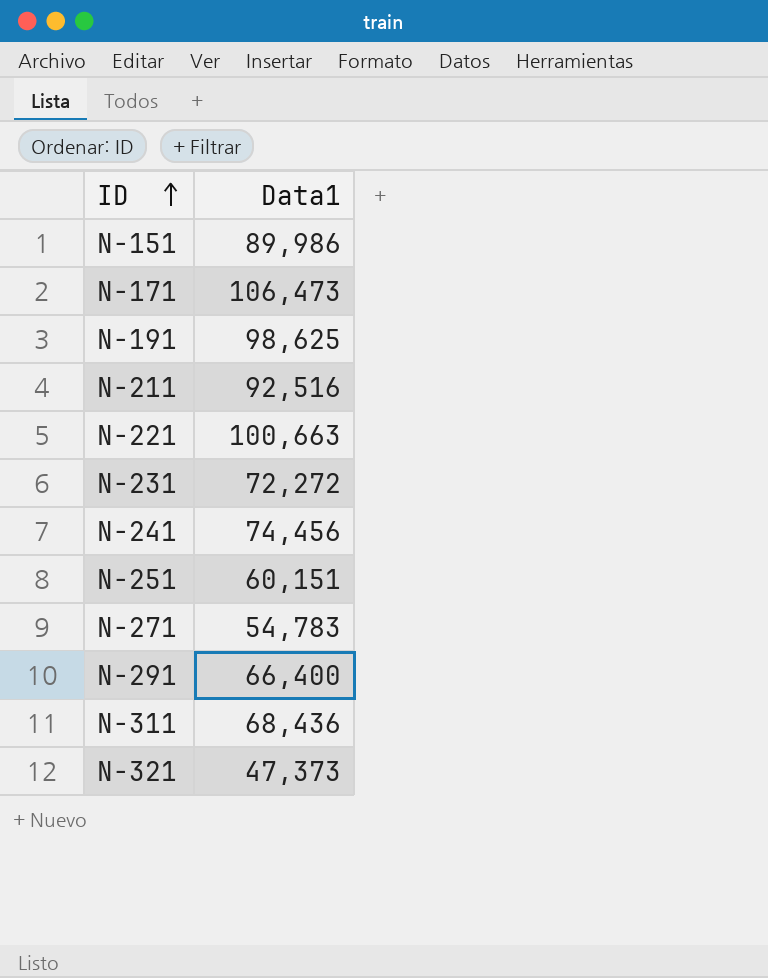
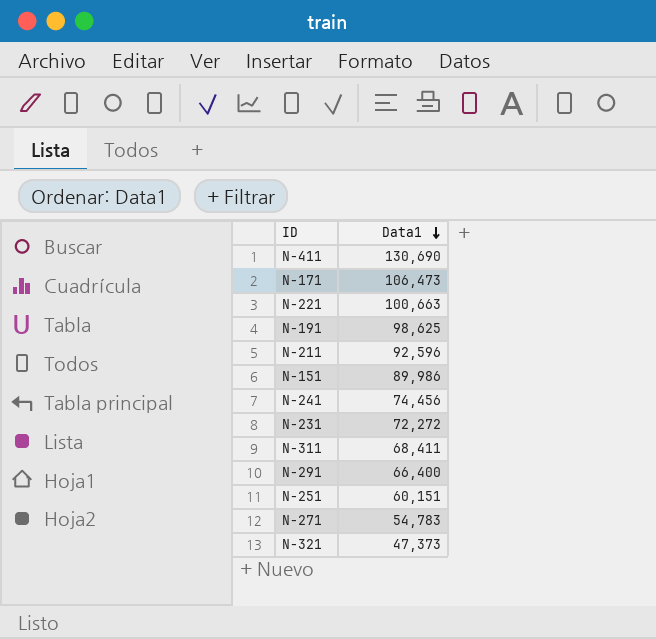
row order: ID ascending -> Data1 descending
row N-411: none -> 130,690
N-211 | Data1: 92,516 -> 92,596
N-311 | Data1: 68,436 -> 68,411

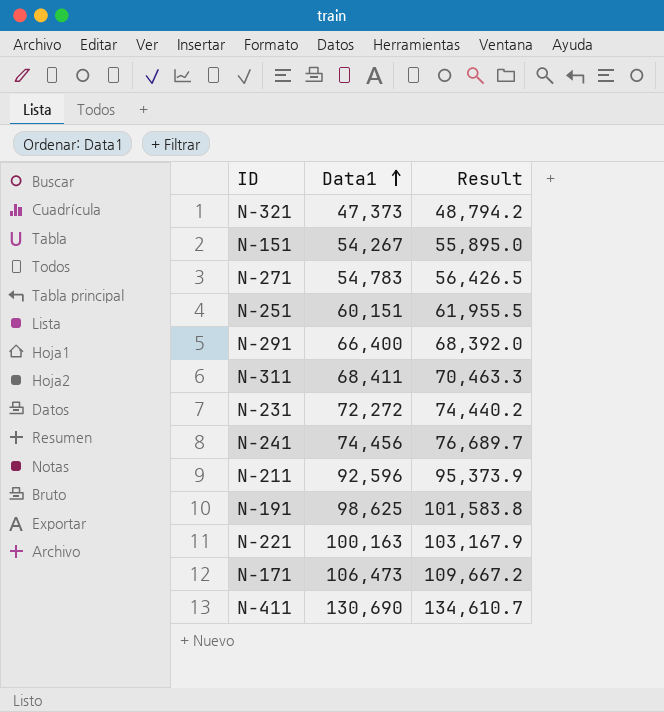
row order: Data1 descending -> Data1 ascending
column Result | formula: none -> [Data1] * 1.03
N-151 | Data1: 89,986 -> 54,267
N-221 | Data1: 100,663 -> 100,163

